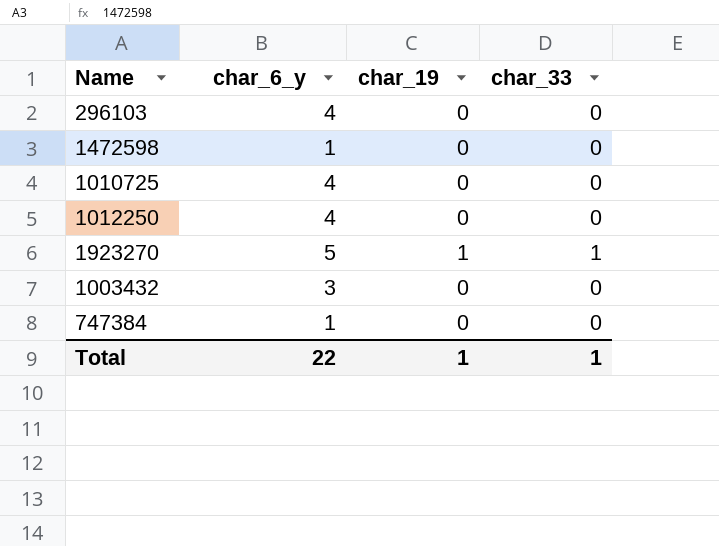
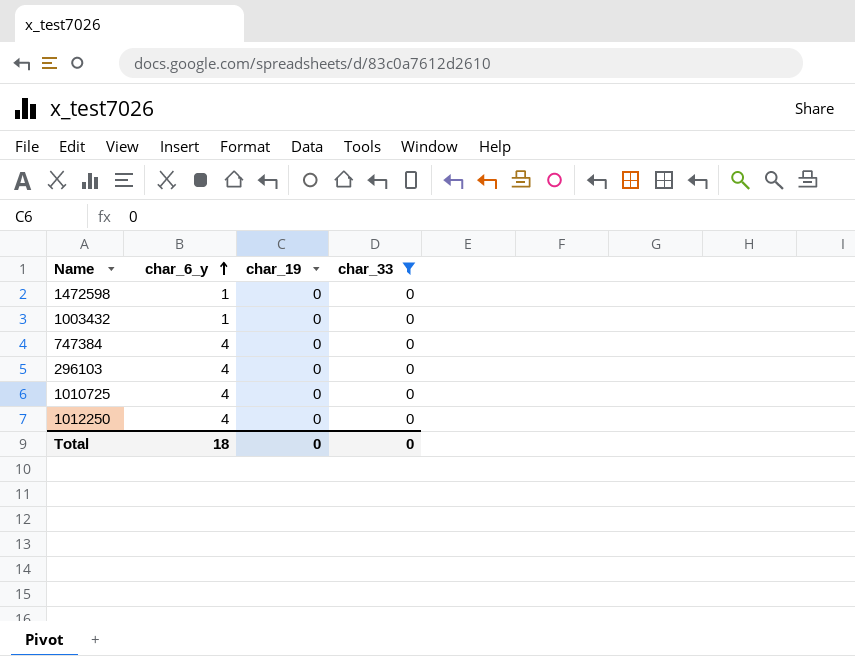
filter: none -> char_33 = 0
row order: none -> char_6_y ascending
1003432 | char_6_y: 3 -> 1
747384 | char_6_y: 1 -> 4
Total | char_6_y: 22 -> 18
Total | char_19: 1 -> 0
Total | char_33: 1 -> 0

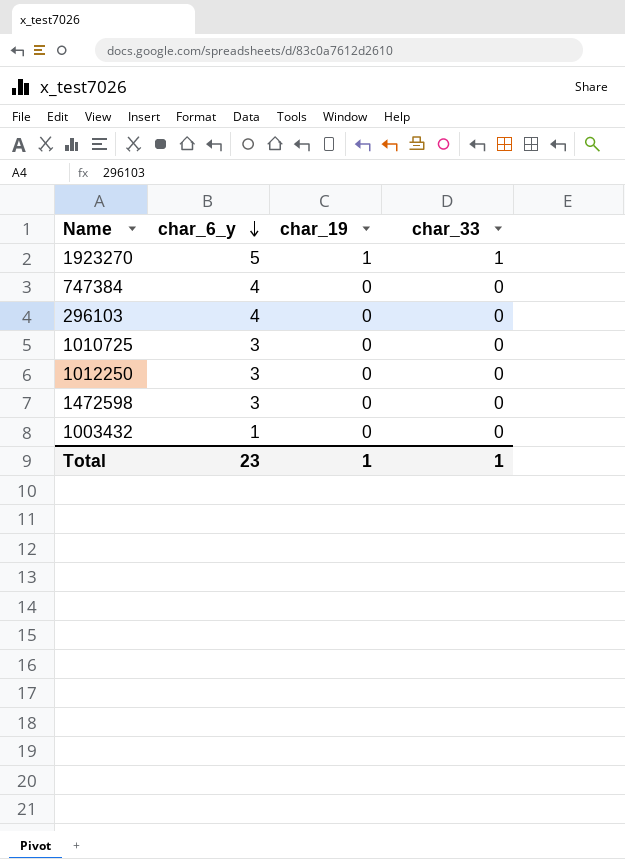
filter: char_33 = 0 -> none
row order: char_6_y ascending -> char_6_y descending
1010725 | char_6_y: 4 -> 3
1012250 | char_6_y: 4 -> 3
1472598 | char_6_y: 1 -> 3
Total | char_6_y: 18 -> 23
Total | char_19: 0 -> 1
Total | char_33: 0 -> 1

